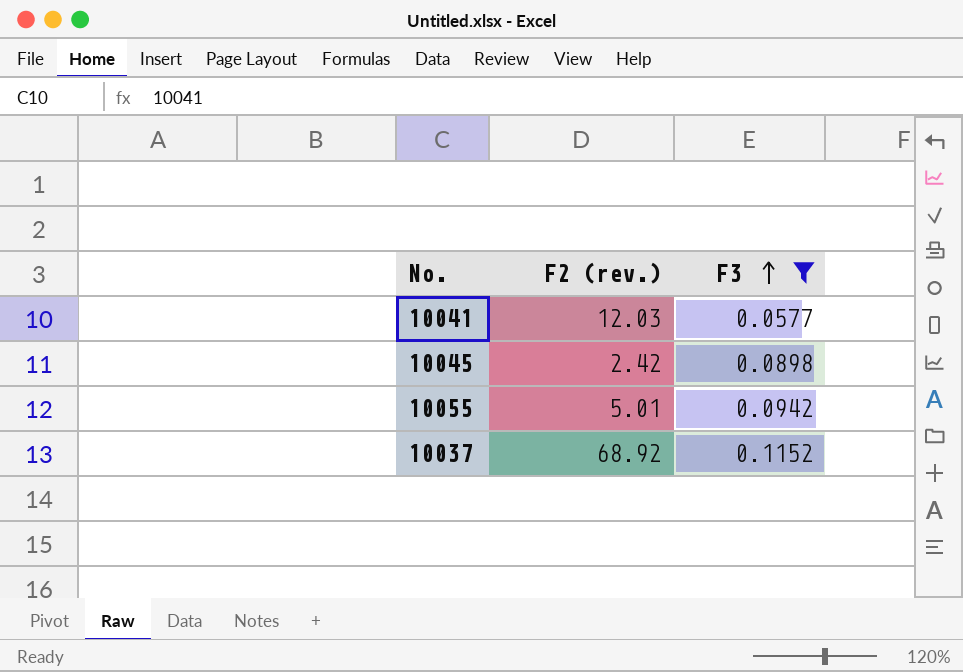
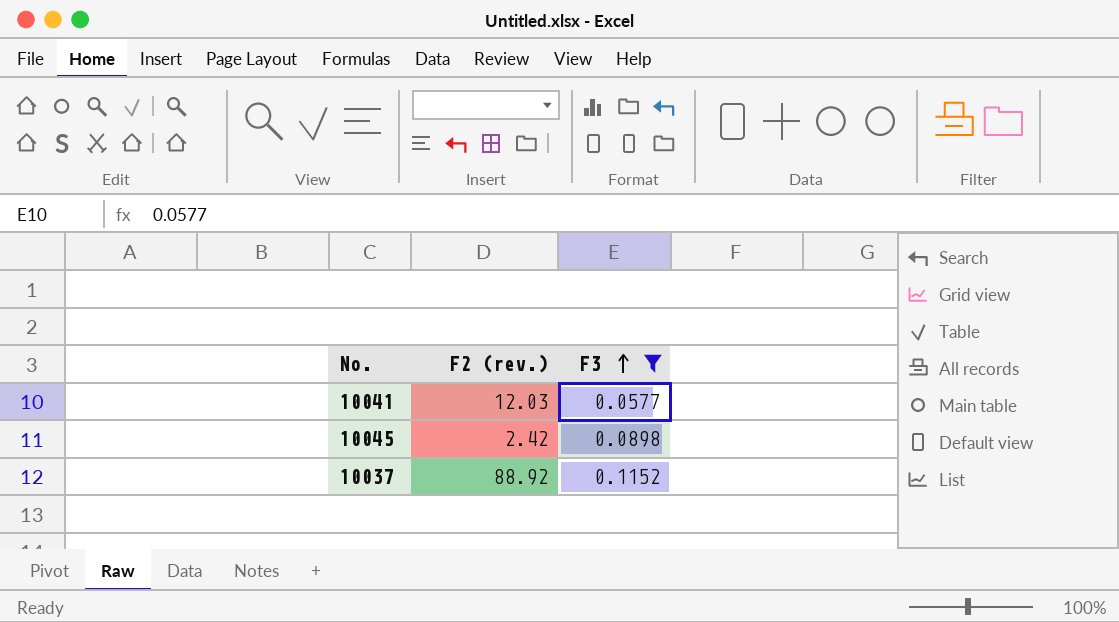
row 10055: 5.01 | 0.0942 -> none
10037 | F2 (rev.): 68.92 -> 88.92

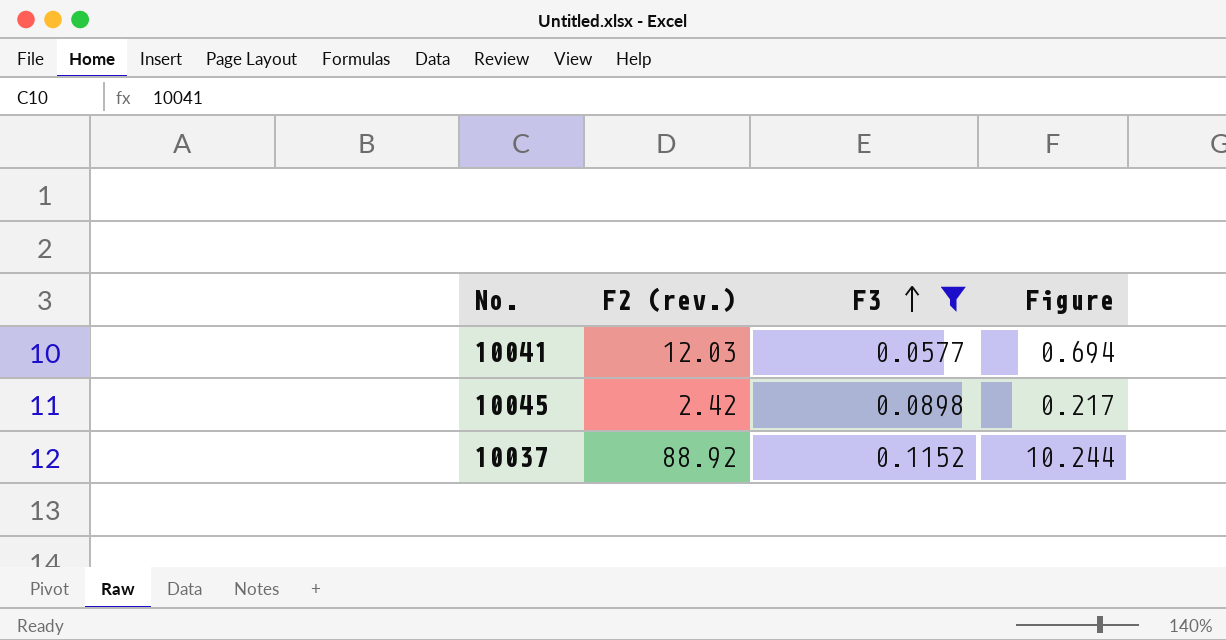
column Figure | formula: none -> [F2 (rev.)] * [F3]

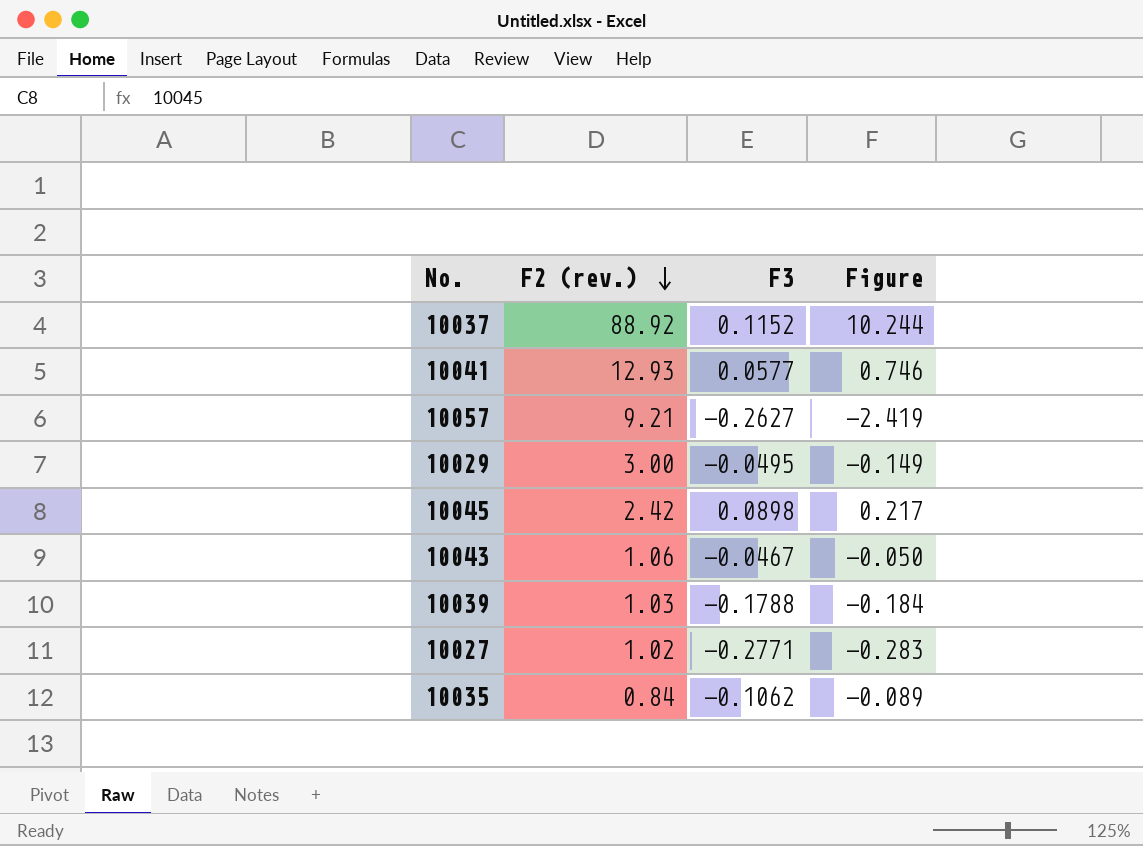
filter: F3 >= 0.0577 -> none
row order: F3 ascending -> F2 (rev.) descending
10041 | F2 (rev.): 12.03 -> 12.93
10041 | Figure: 0.694 -> 0.746

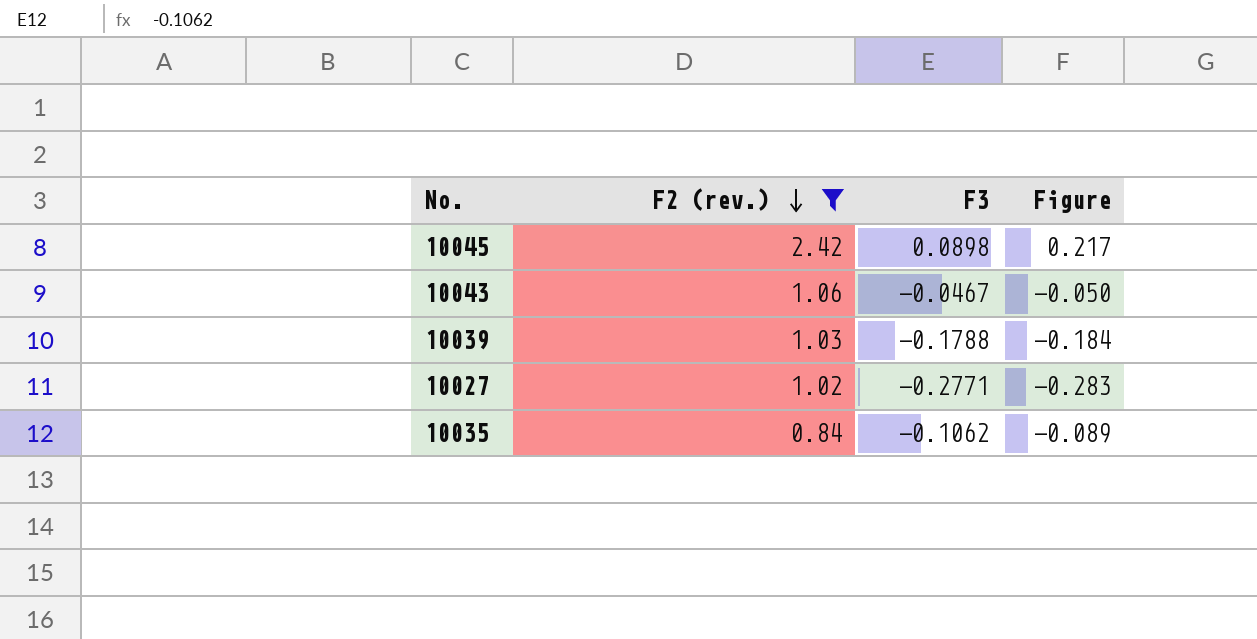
filter: none -> F2 (rev.) <= 2.42

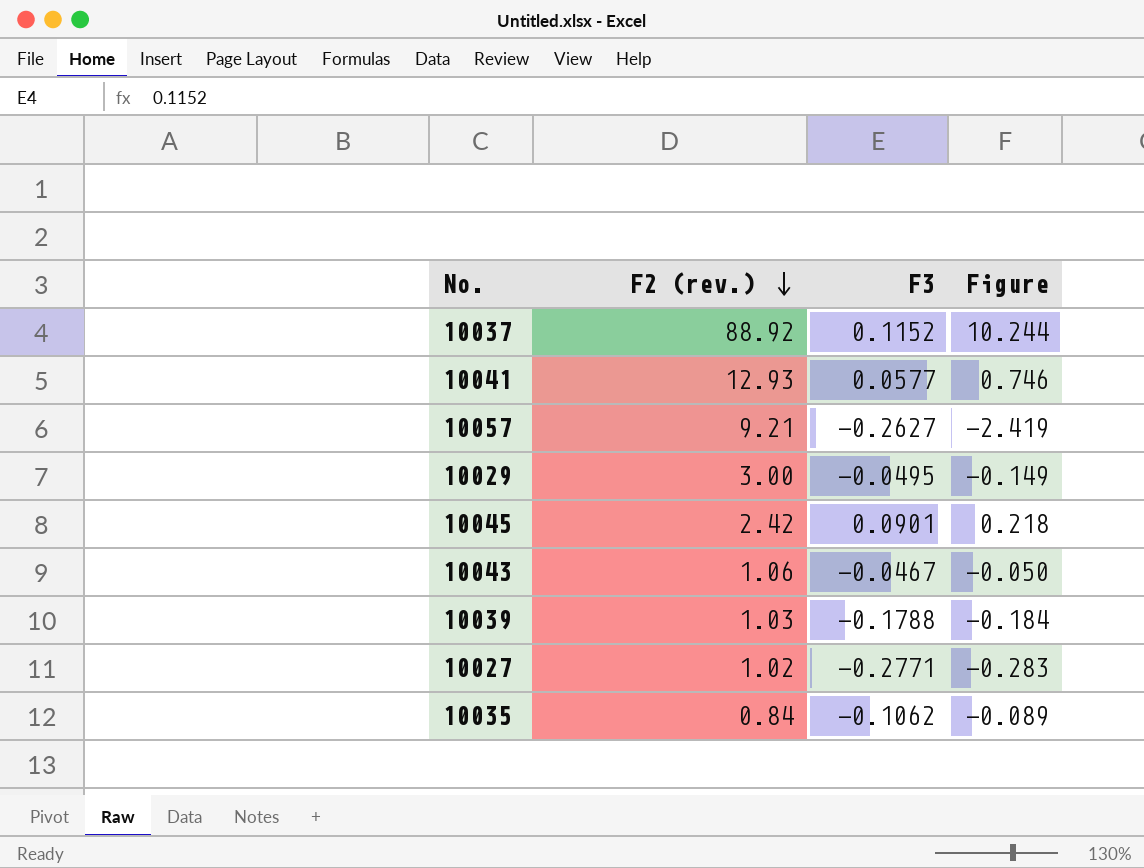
filter: F2 (rev.) <= 2.42 -> none
10045 | F3: 0.0898 -> 0.0901
10045 | Figure: 0.217 -> 0.218

